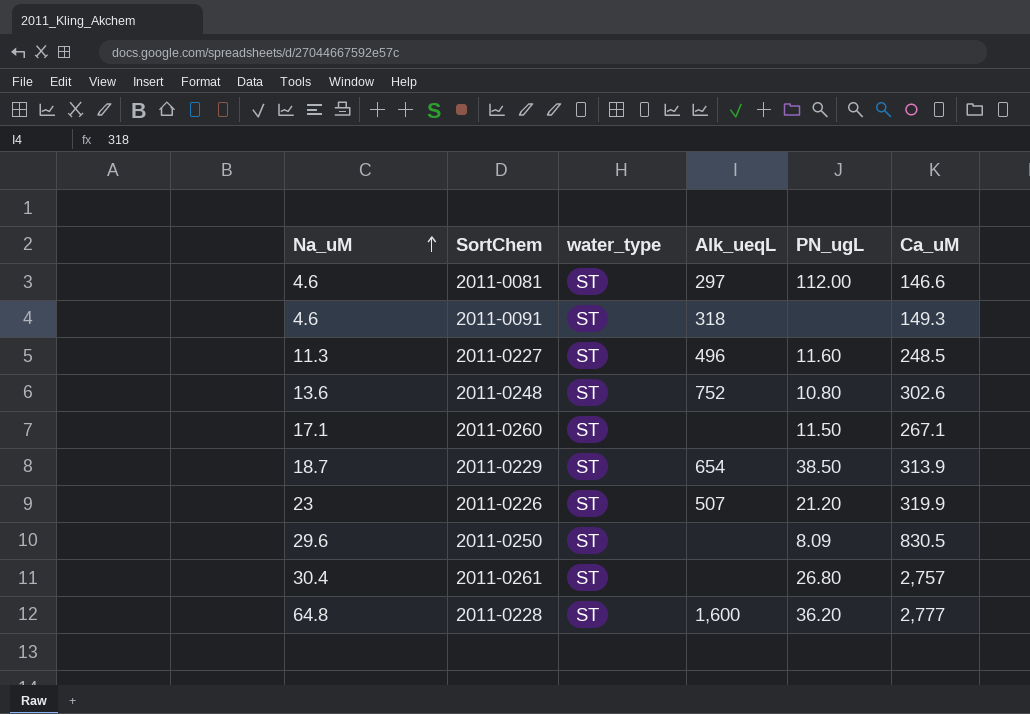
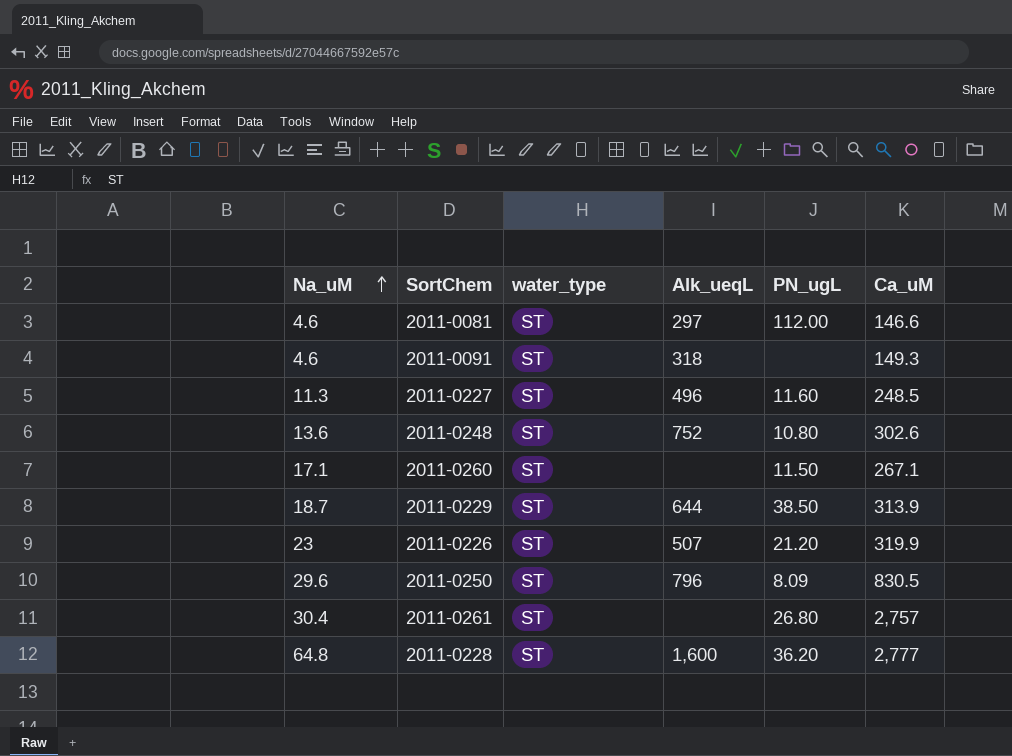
2011-0229 | Alk_ueqL: 654 -> 644
2011-0250 | Alk_ueqL: none -> 796

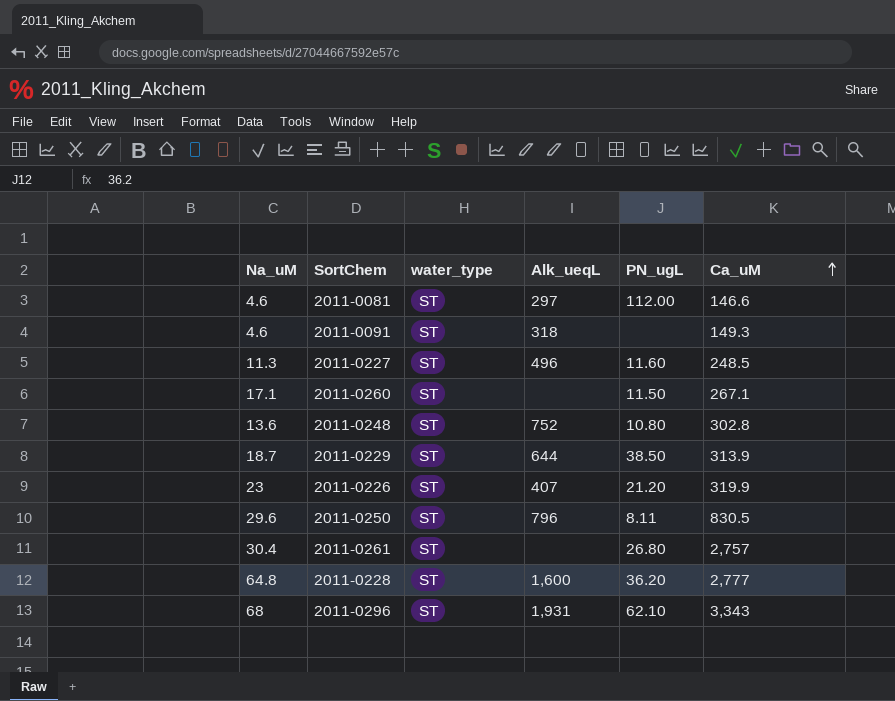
row order: Na_uM ascending -> Ca_uM ascending
2011-0248 | Ca_uM: 302.6 -> 302.8
2011-0226 | Alk_ueqL: 507 -> 407
2011-0250 | PN_ugL: 8.09 -> 8.11
row 2011-0296: none -> 68 | ST | 1,931 | 62.10 | 3,343

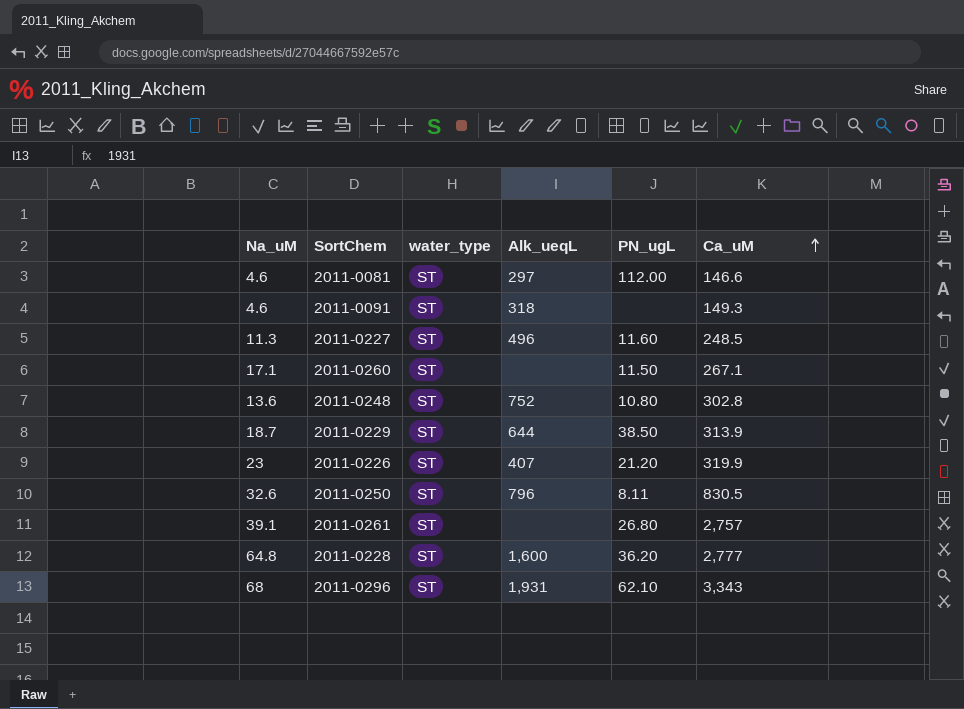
2011-0250 | Na_uM: 29.6 -> 32.6
2011-0261 | Na_uM: 30.4 -> 39.1

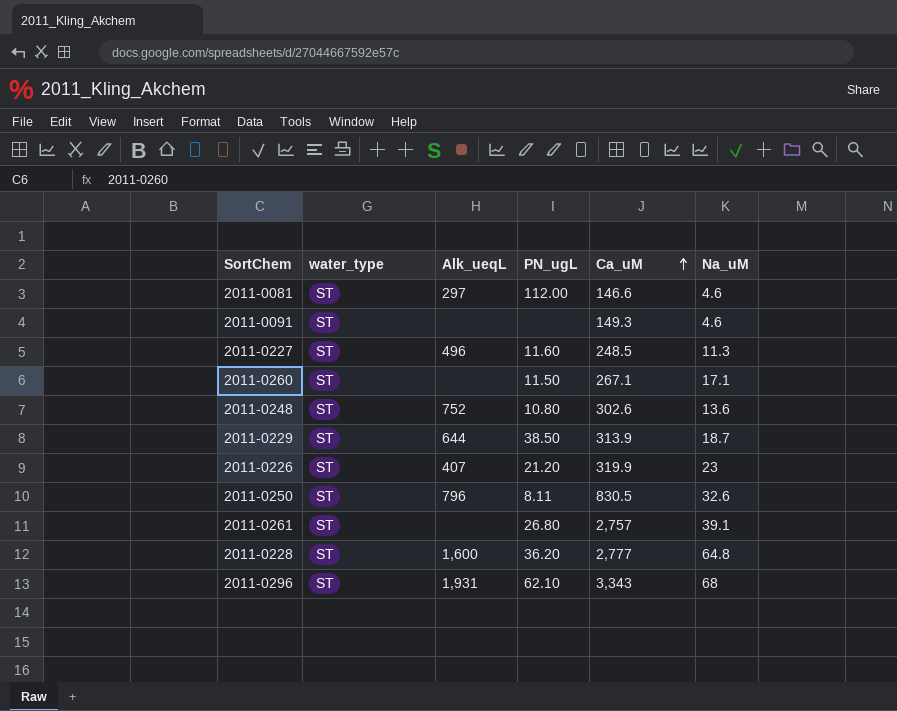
column Na_uM | position: 1 -> 6
2011-0091 | Alk_ueqL: 318 -> none
2011-0248 | Ca_uM: 302.8 -> 302.6

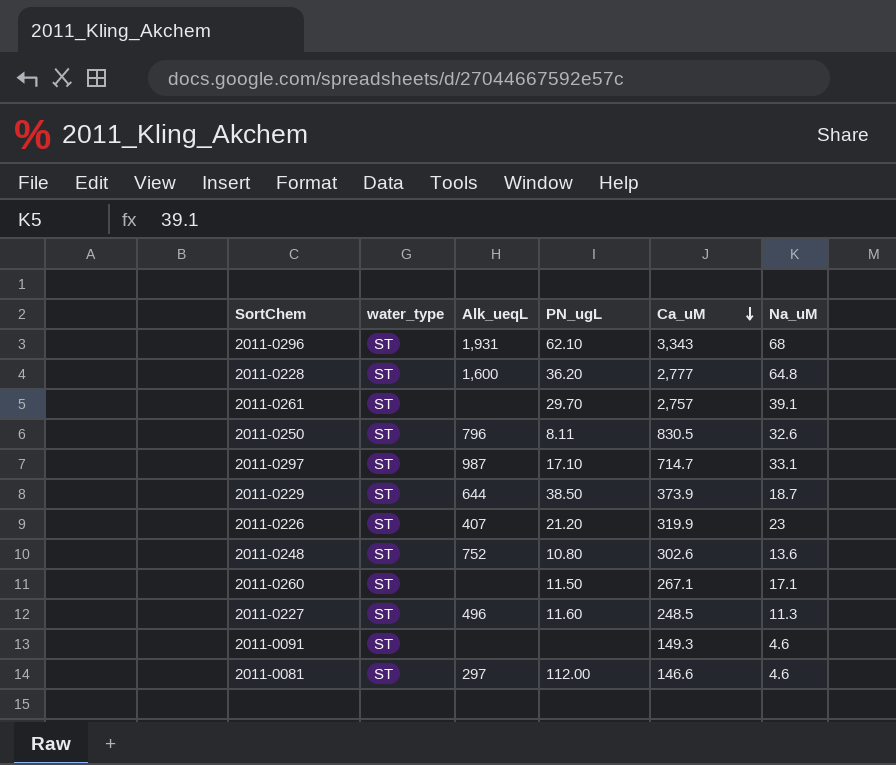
row order: Ca_uM ascending -> Ca_uM descending
2011-0261 | PN_ugL: 26.80 -> 29.70
row 2011-0297: none -> ST | 987 | 17.10 | 714.7 | 33.1
2011-0229 | Ca_uM: 313.9 -> 373.9

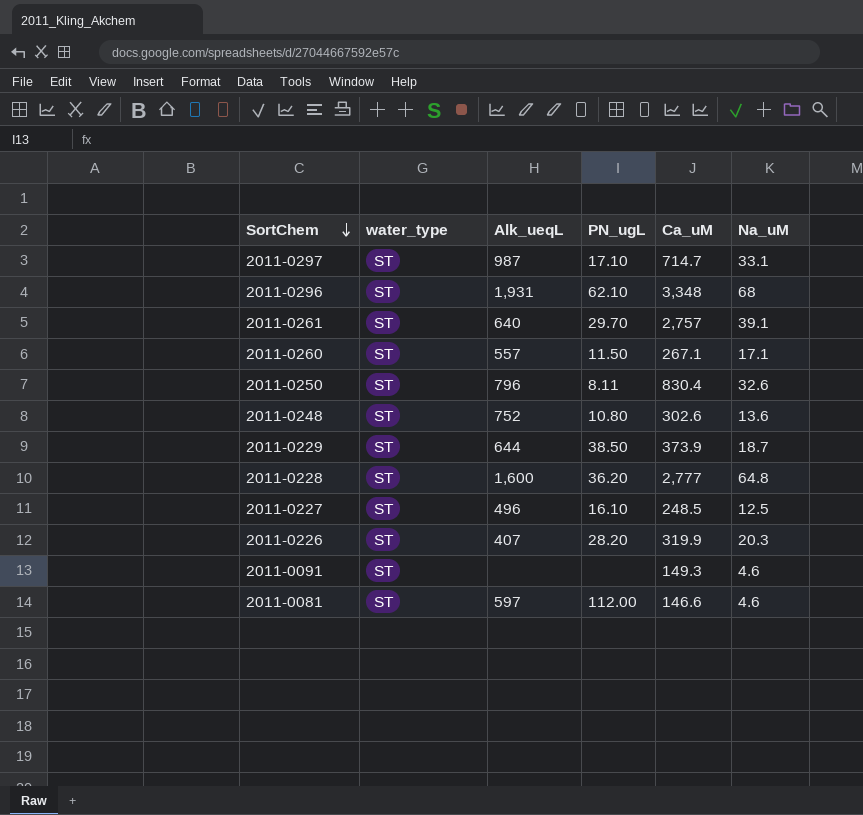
row order: Ca_uM descending -> SortChem descending
2011-0296 | Ca_uM: 3,343 -> 3,348
2011-0261 | Alk_ueqL: none -> 640
2011-0260 | Alk_ueqL: none -> 557
2011-0250 | Ca_uM: 830.5 -> 830.4
2011-0227 | PN_ugL: 11.60 -> 16.10
2011-0227 | Na_uM: 11.3 -> 12.5
2011-0226 | PN_ugL: 21.20 -> 28.20
2011-0226 | Na_uM: 23 -> 20.3
2011-0081 | Alk_ueqL: 297 -> 597

